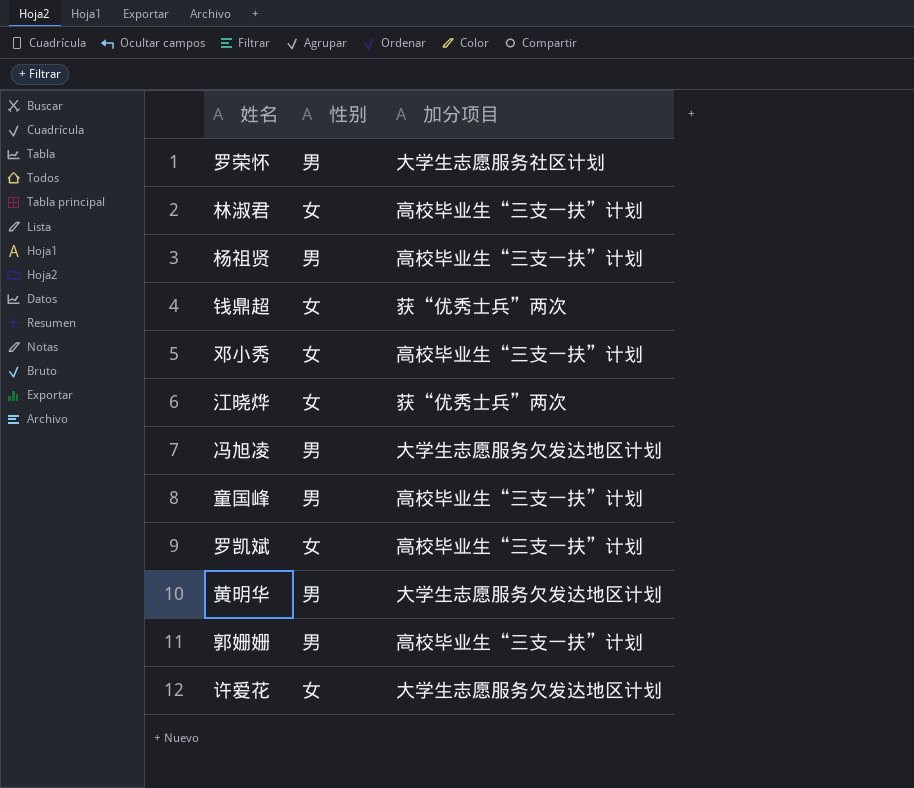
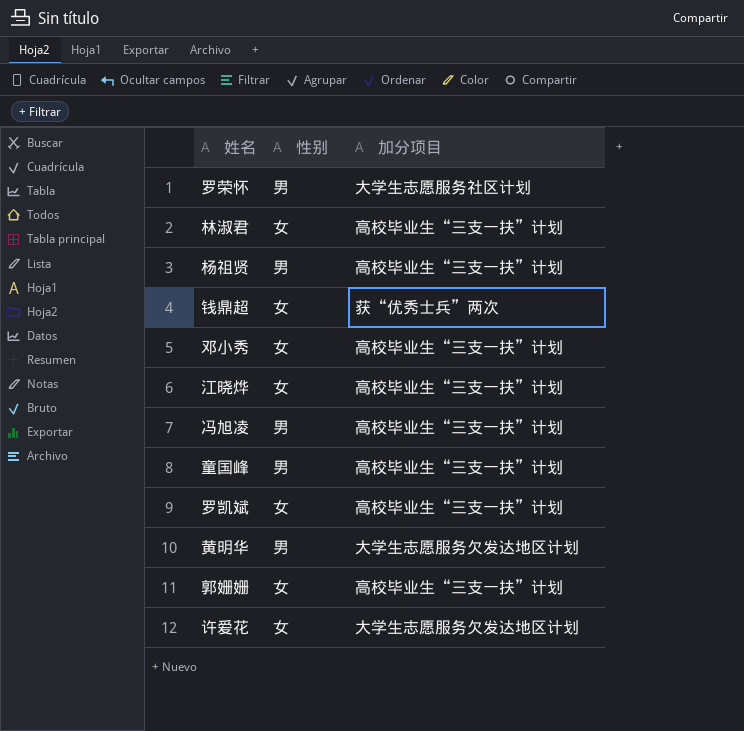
江晓烨 | 加分项目: 获“优秀士兵”两次 -> 高校毕业生“三支一扶”计划
冯旭凌 | 加分项目: 大学生志愿服务欠发达地区计划 -> 高校毕业生“三支一扶”计划
郭姗姗 | 性别: 男 -> 女

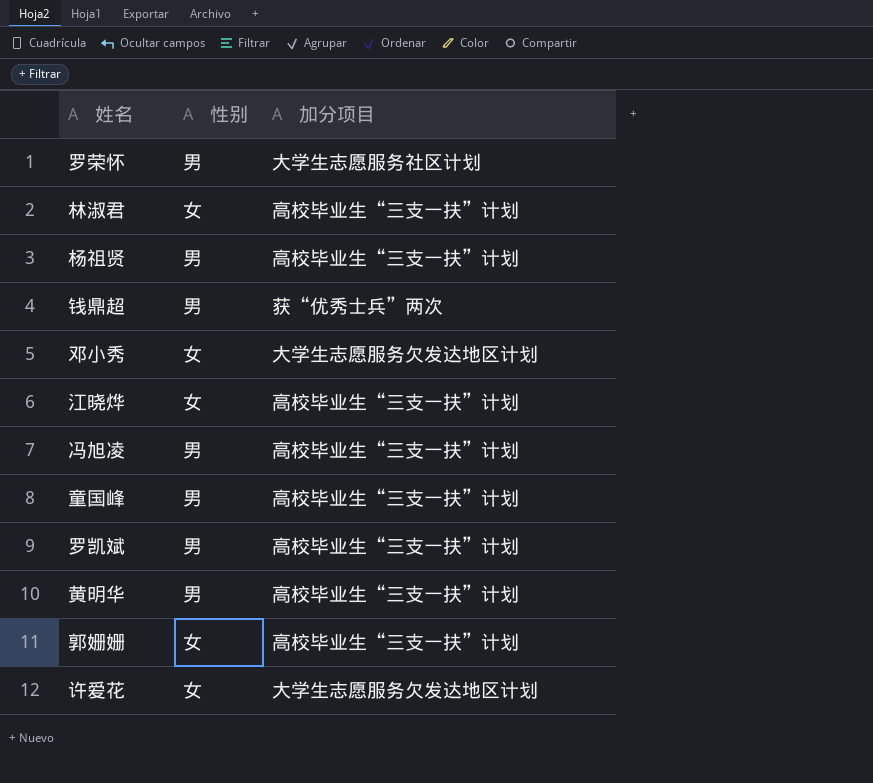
钱鼎超 | 性别: 女 -> 男
邓小秀 | 加分项目: 高校毕业生“三支一扶”计划 -> 大学生志愿服务欠发达地区计划
罗凯斌 | 性别: 女 -> 男
黄明华 | 加分项目: 大学生志愿服务欠发达地区计划 -> 高校毕业生“三支一扶”计划

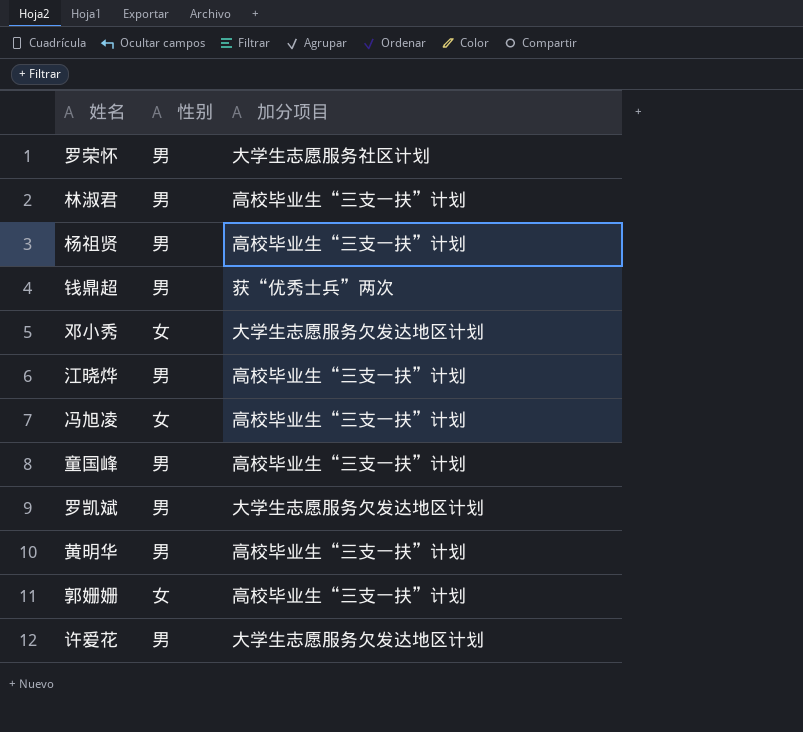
林淑君 | 性别: 女 -> 男
江晓烨 | 性别: 女 -> 男
冯旭凌 | 性别: 男 -> 女
罗凯斌 | 加分项目: 高校毕业生“三支一扶”计划 -> 大学生志愿服务欠发达地区计划
许爱花 | 性别: 女 -> 男

